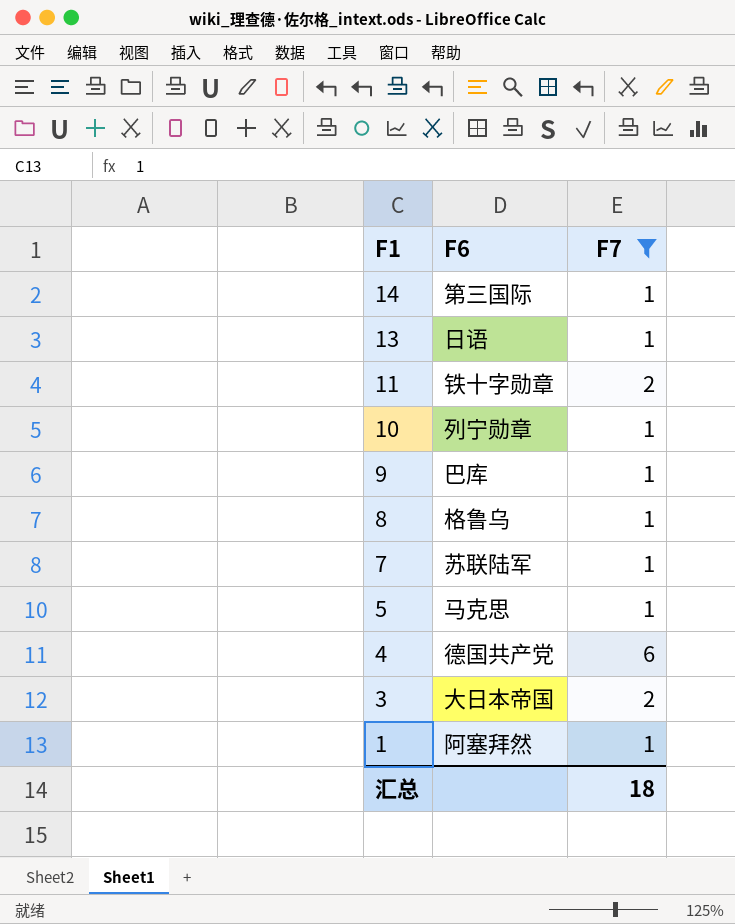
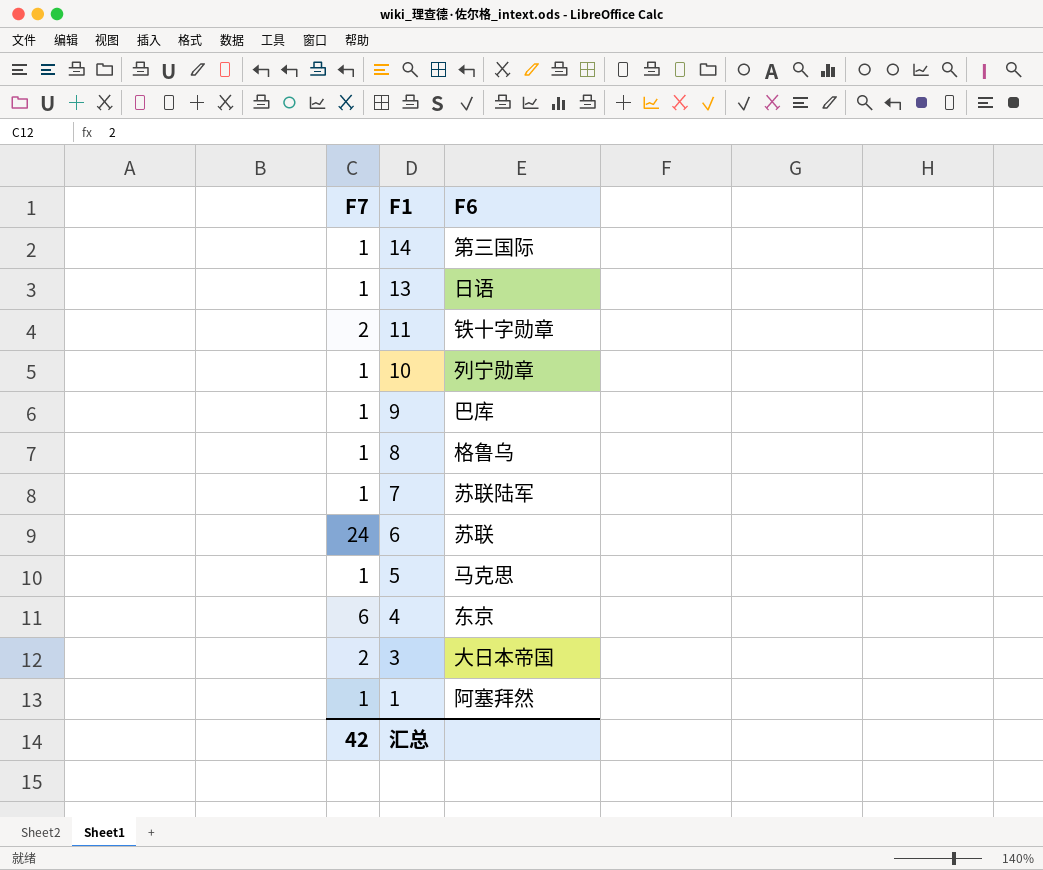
filter: F7 != 24 -> none
column F7 | position: 3 -> 1
4 | F6: 德国共产党 -> 东京
汇总 | F7: 18 -> 42

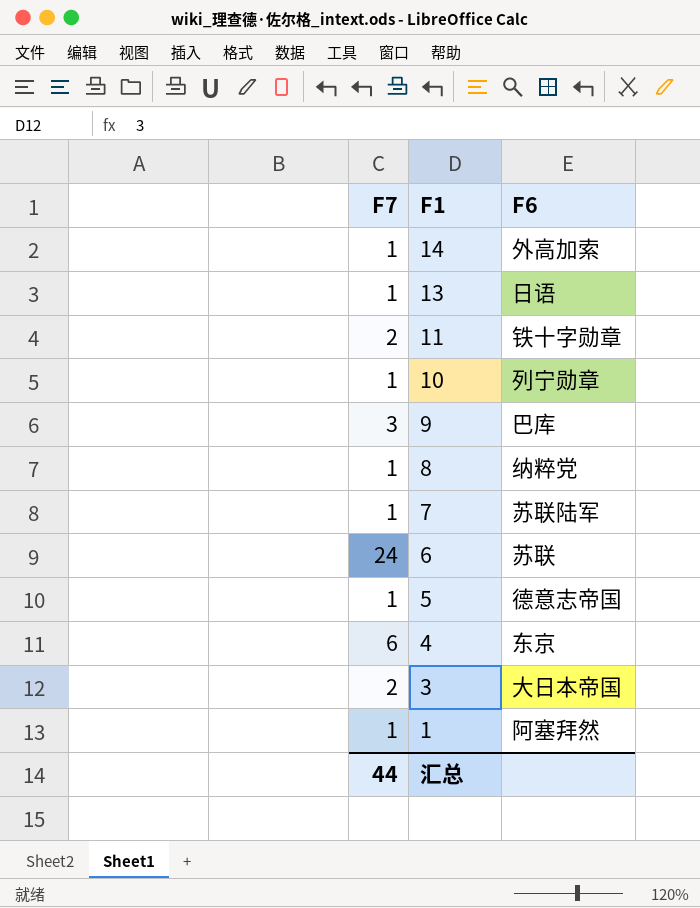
14 | F6: 第三国际 -> 外高加索
9 | F7: 1 -> 3
8 | F6: 格鲁乌 -> 纳粹党
5 | F6: 马克思 -> 德意志帝国
汇总 | F7: 42 -> 44

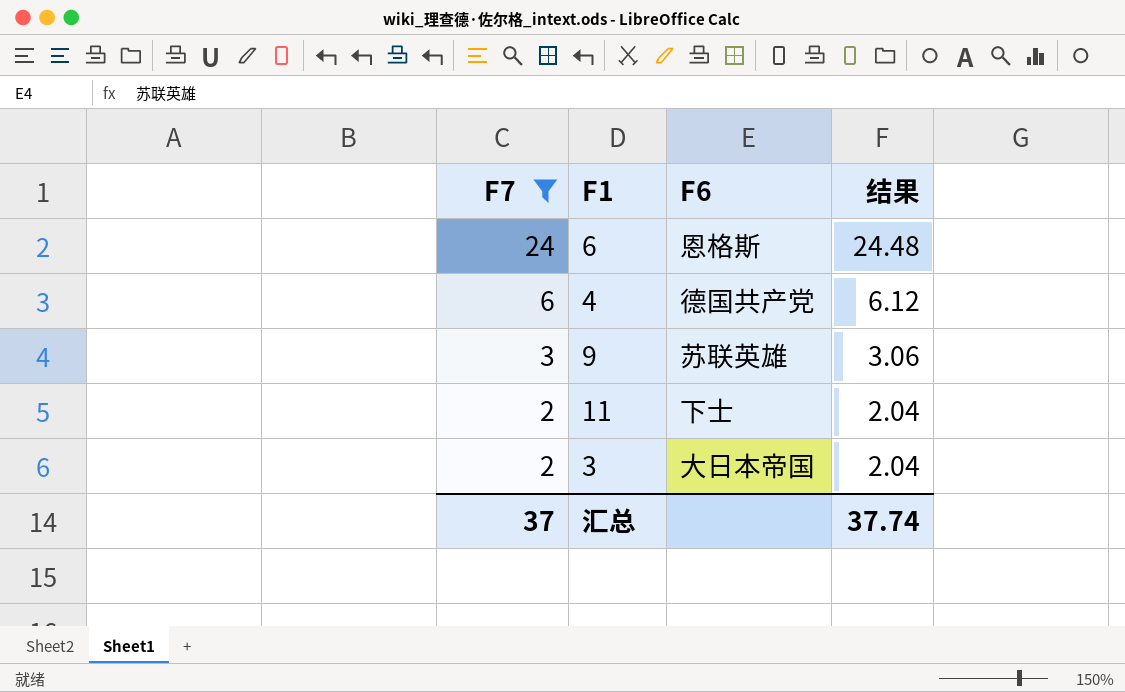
filter: none -> F7 != 1
row order: F1 descending -> F7 descending
column 结果 | formula: none -> [F7] * 1.02
6 | F6: 苏联 -> 恩格斯
4 | F6: 东京 -> 德国共产党
9 | F6: 巴库 -> 苏联英雄
11 | F6: 铁十字勋章 -> 下士
汇总 | F7: 44 -> 37

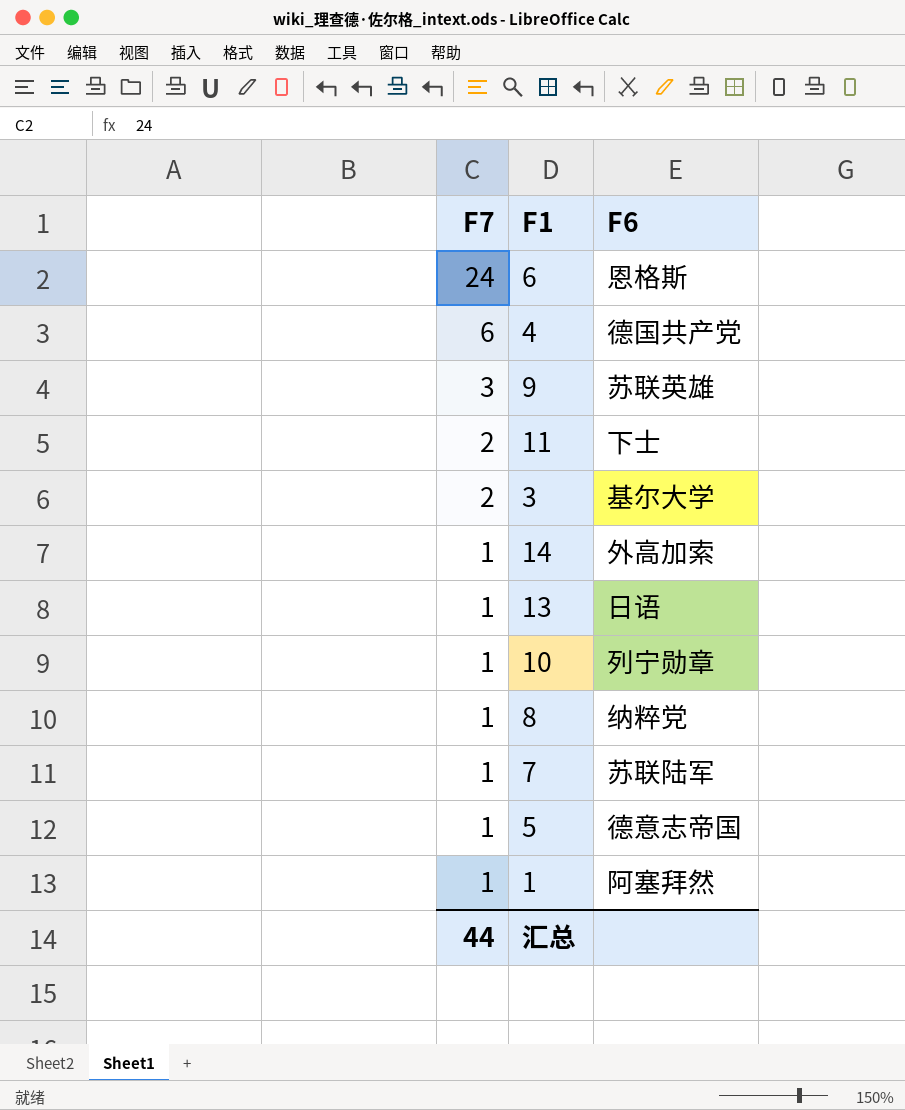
filter: F7 != 1 -> none
column 结果 | formula: [F7] * 1.02 -> none
3 | F6: 大日本帝国 -> 基尔大学
汇总 | F7: 37 -> 44

